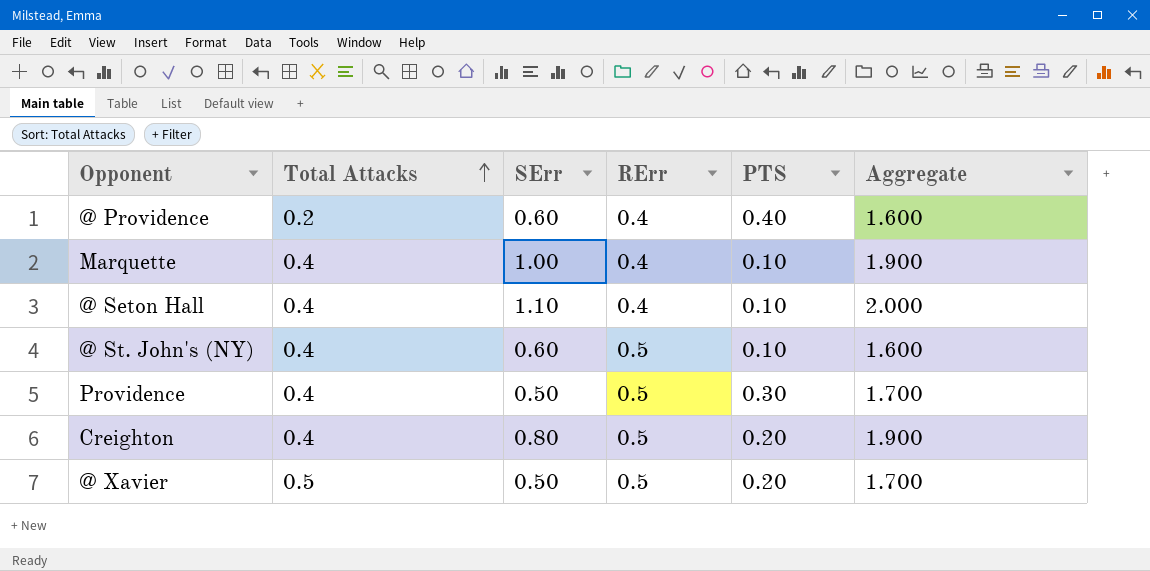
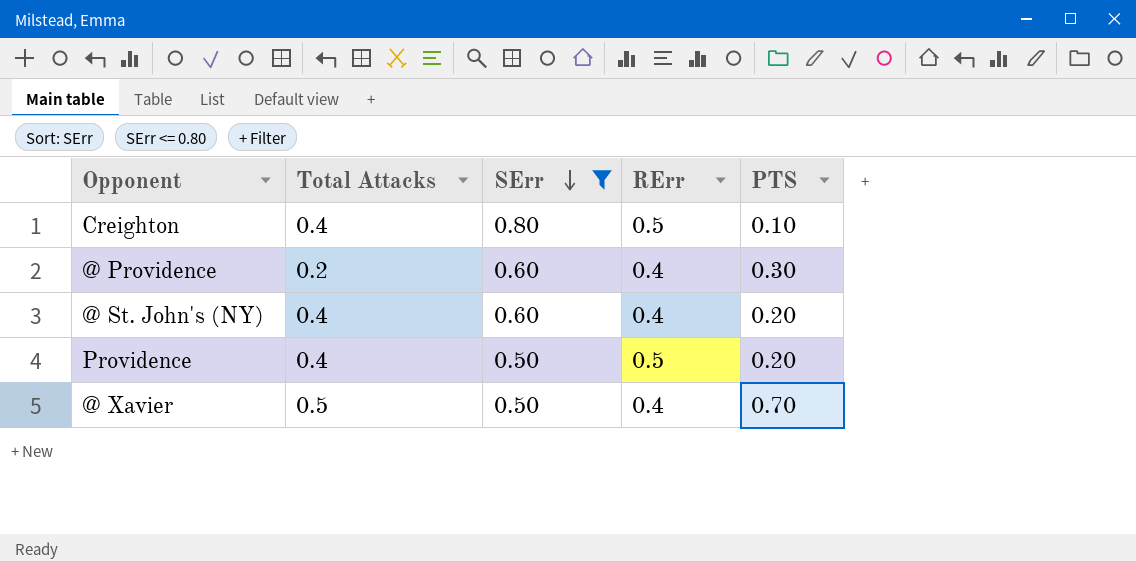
filter: none -> SErr <= 0.80
row order: Total Attacks ascending -> SErr descending
column Aggregate | formula: [Total Attacks] + [SErr] + [RErr] + [PTS] -> none
Creighton | PTS: 0.20 -> 0.10
@ Providence | PTS: 0.40 -> 0.30
@ St. John's (NY) | RErr: 0.5 -> 0.4
@ St. John's (NY) | PTS: 0.10 -> 0.20
Providence | PTS: 0.30 -> 0.20
@ Xavier | RErr: 0.5 -> 0.4
@ Xavier | PTS: 0.20 -> 0.70

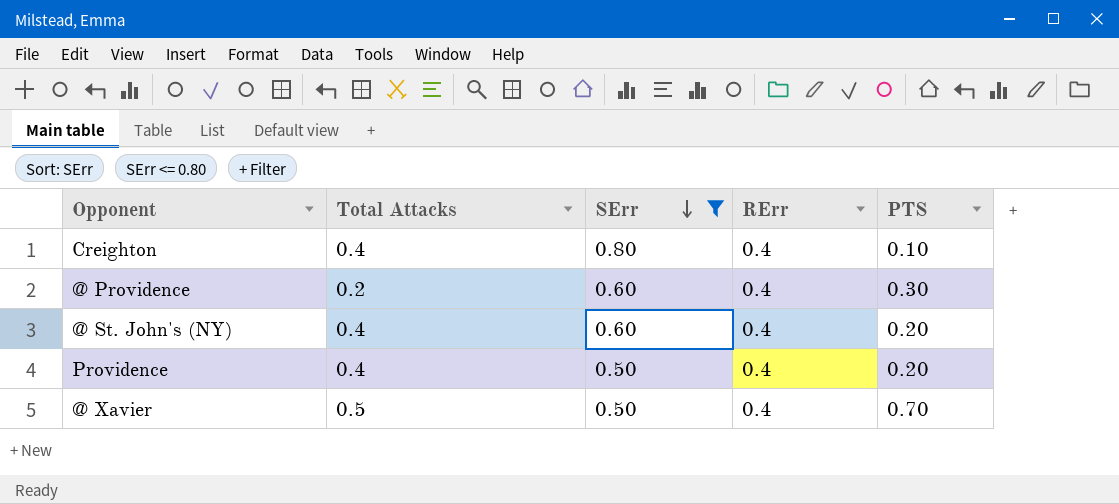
Creighton | RErr: 0.5 -> 0.4
Providence | RErr: 0.5 -> 0.4

